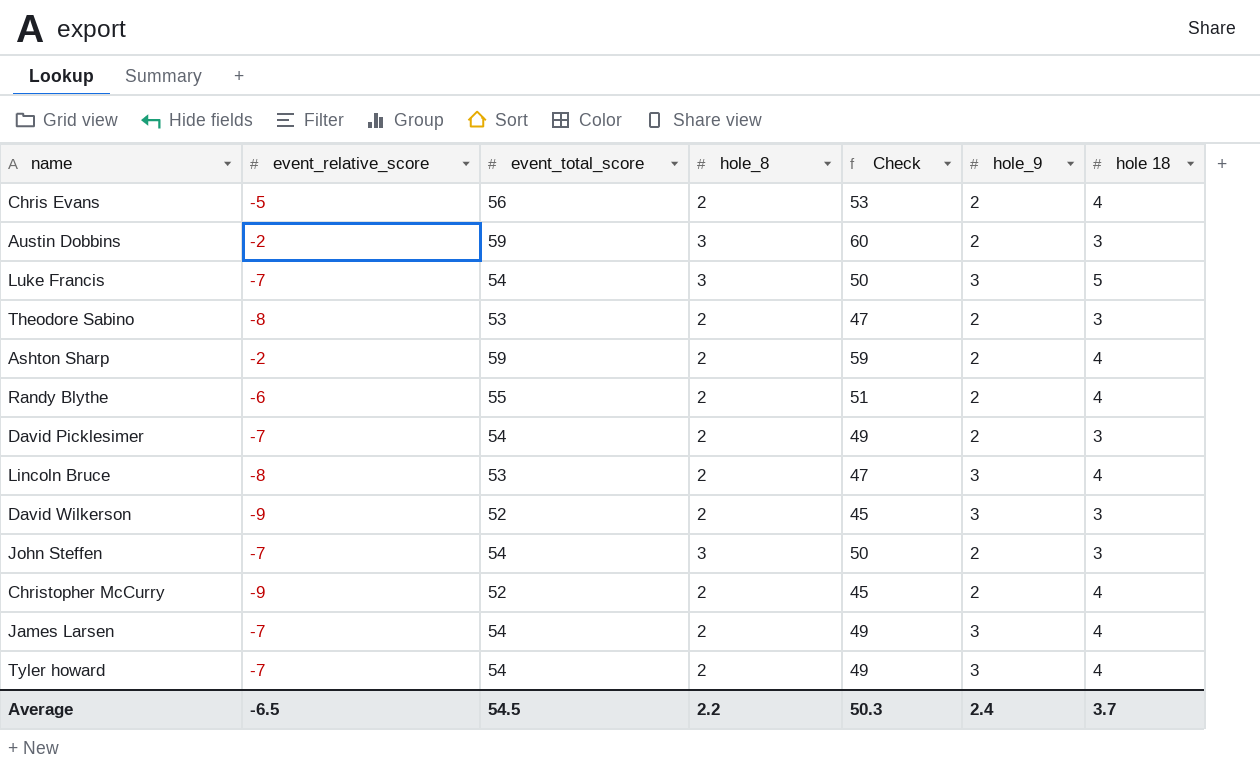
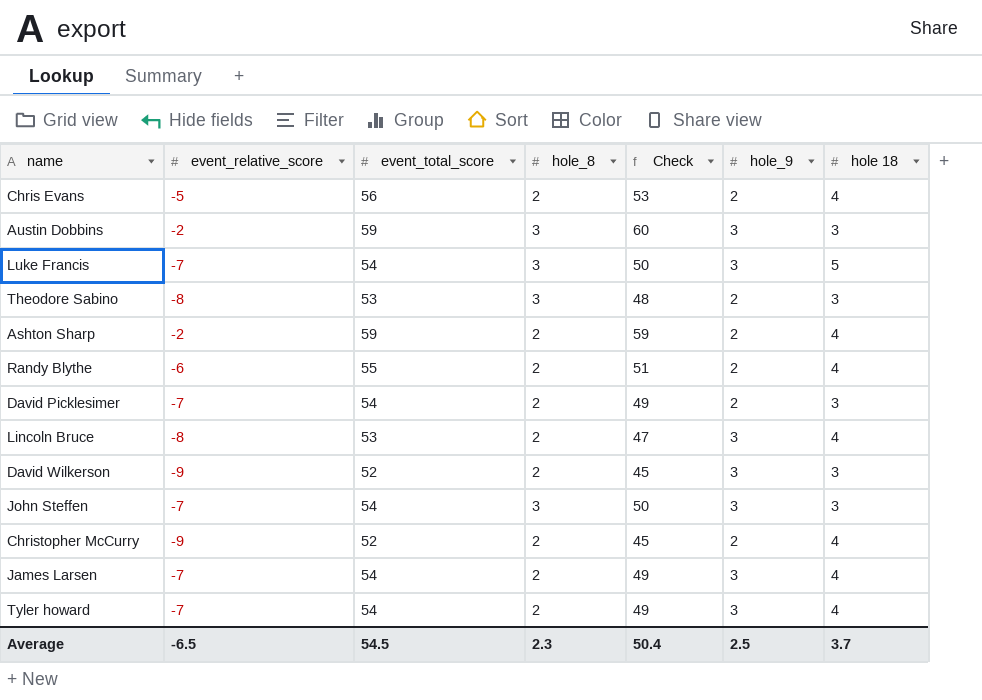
Austin Dobbins | hole_9: 2 -> 3
Theodore Sabino | hole_8: 2 -> 3
Theodore Sabino | Check: 47 -> 48
John Steffen | hole_9: 2 -> 3
Average | hole_8: 2.2 -> 2.3
Average | Check: 50.3 -> 50.4
Average | hole_9: 2.4 -> 2.5

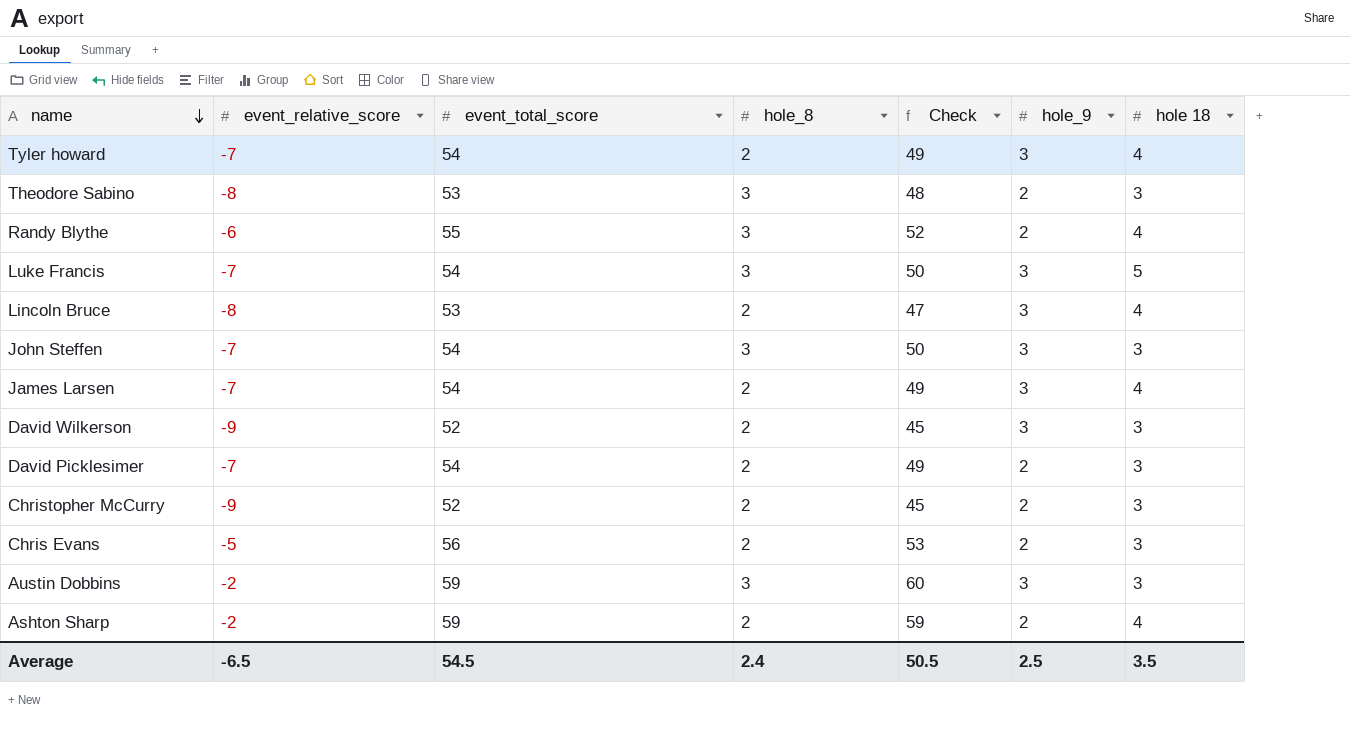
row order: none -> name descending
Randy Blythe | hole_8: 2 -> 3
Randy Blythe | Check: 51 -> 52
Christopher McCurry | hole 18: 4 -> 3
Chris Evans | hole 18: 4 -> 3
Average | hole_8: 2.3 -> 2.4
Average | Check: 50.4 -> 50.5
Average | hole 18: 3.7 -> 3.5

